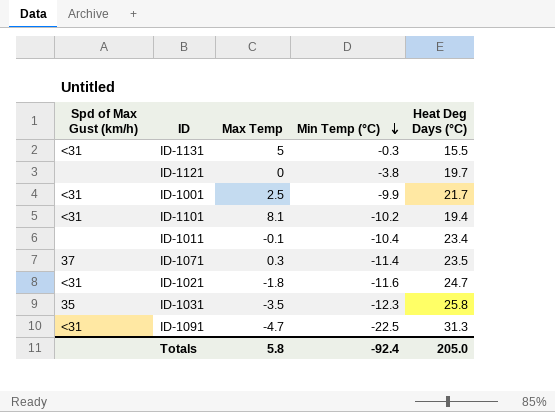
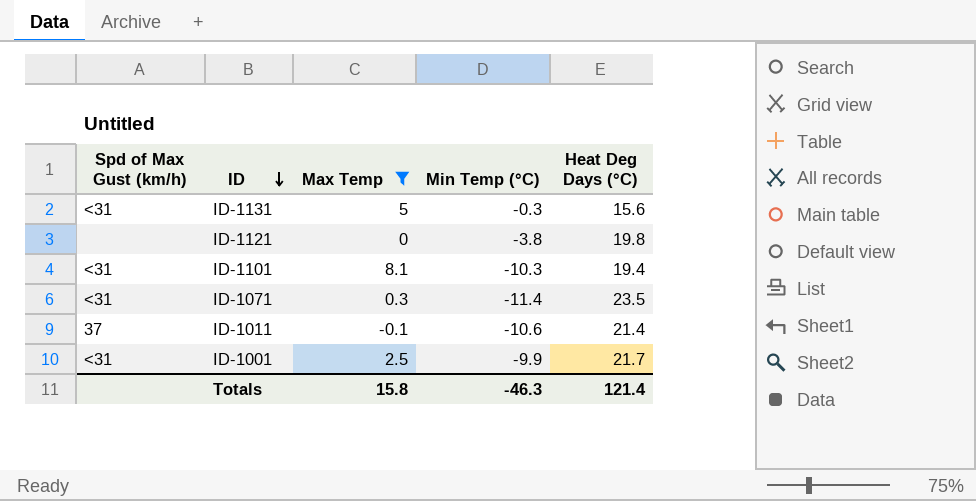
filter: none -> Max Temp >= -0.1
row order: Min Temp (°C) descending -> ID descending
ID-1131 | Heat Deg Days (°C): 15.5 -> 15.6
ID-1121 | Heat Deg Days (°C): 19.7 -> 19.8
ID-1101 | Min Temp (°C): -10.2 -> -10.3
ID-1071 | Spd of Max Gust (km/h): 37 -> <31
ID-1011 | Spd of Max Gust (km/h): none -> 37
ID-1011 | Min Temp (°C): -10.4 -> -10.6
ID-1011 | Heat Deg Days (°C): 23.4 -> 21.4
Totals | Max Temp: 5.8 -> 15.8
Totals | Min Temp (°C): -92.4 -> -46.3
Totals | Heat Deg Days (°C): 205.0 -> 121.4

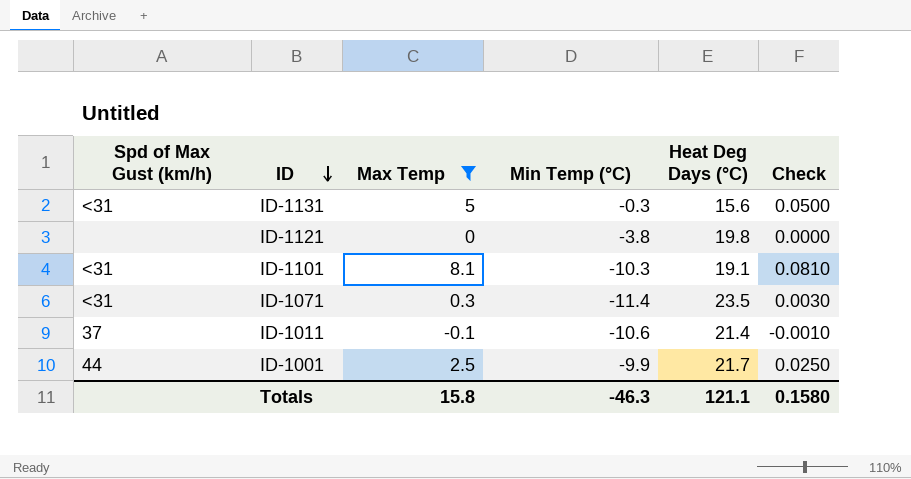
column Check | formula: none -> [Max Temp] * 0.01
ID-1101 | Heat Deg Days (°C): 19.4 -> 19.1
ID-1001 | Spd of Max Gust (km/h): <31 -> 44
Totals | Heat Deg Days (°C): 121.4 -> 121.1

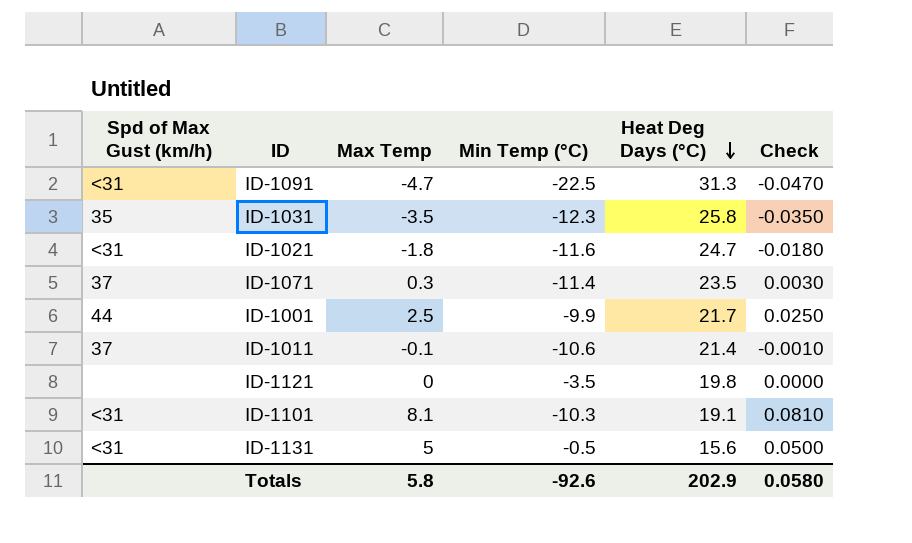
filter: Max Temp >= -0.1 -> none
row order: ID descending -> Heat Deg Days (°C) descending
ID-1071 | Spd of Max Gust (km/h): <31 -> 37
ID-1121 | Min Temp (°C): -3.8 -> -3.5
ID-1131 | Min Temp (°C): -0.3 -> -0.5
Totals | Max Temp: 15.8 -> 5.8
Totals | Min Temp (°C): -46.3 -> -92.6
Totals | Heat Deg Days (°C): 121.1 -> 202.9
Totals | Check: 0.1580 -> 0.0580

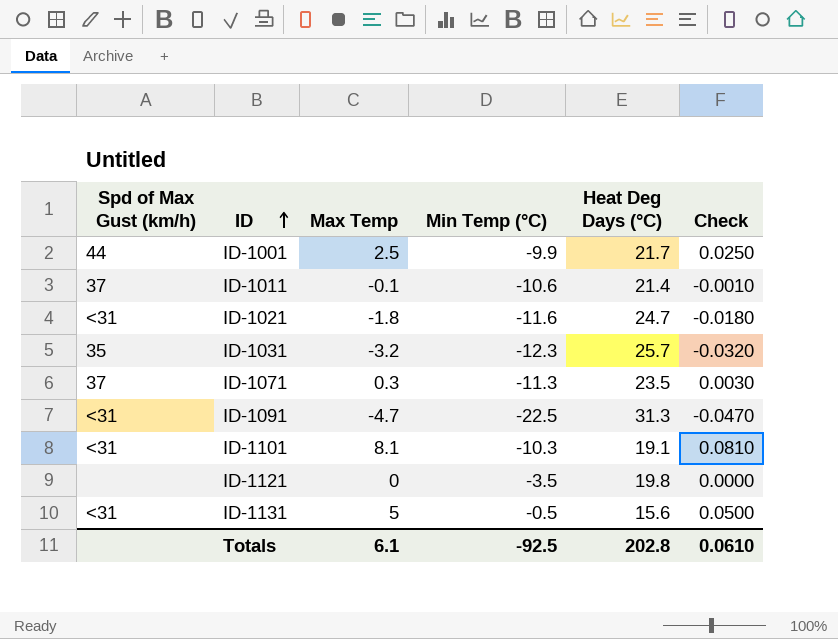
row order: Heat Deg Days (°C) descending -> ID ascending
ID-1031 | Max Temp: -3.5 -> -3.2
ID-1031 | Heat Deg Days (°C): 25.8 -> 25.7
ID-1031 | Check: -0.0350 -> -0.0320
ID-1071 | Min Temp (°C): -11.4 -> -11.3
Totals | Max Temp: 5.8 -> 6.1
Totals | Min Temp (°C): -92.6 -> -92.5
Totals | Heat Deg Days (°C): 202.9 -> 202.8
Totals | Check: 0.0580 -> 0.0610

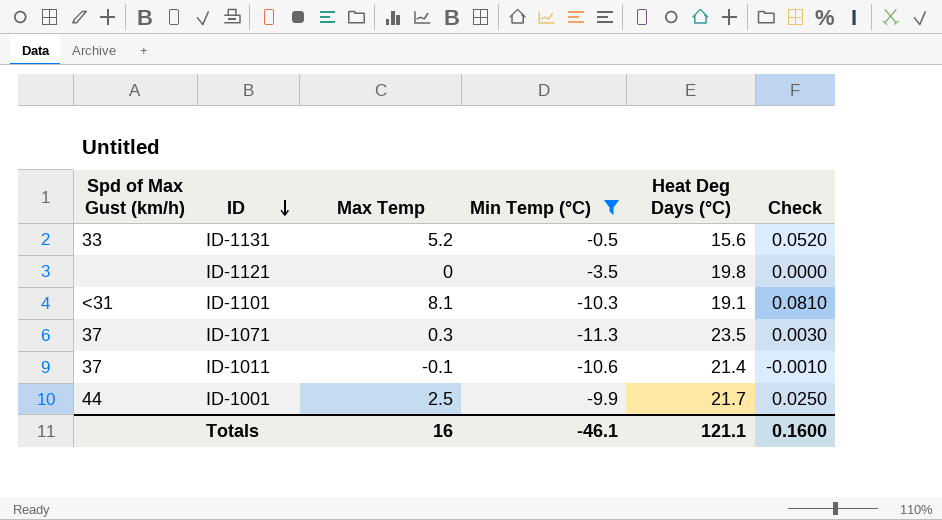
filter: none -> Min Temp (°C) >= -11.3
row order: ID ascending -> ID descending
ID-1131 | Spd of Max Gust (km/h): <31 -> 33
ID-1131 | Max Temp: 5 -> 5.2
ID-1131 | Check: 0.0500 -> 0.0520
Totals | Max Temp: 6.1 -> 16
Totals | Min Temp (°C): -92.5 -> -46.1
Totals | Heat Deg Days (°C): 202.8 -> 121.1
Totals | Check: 0.0610 -> 0.1600

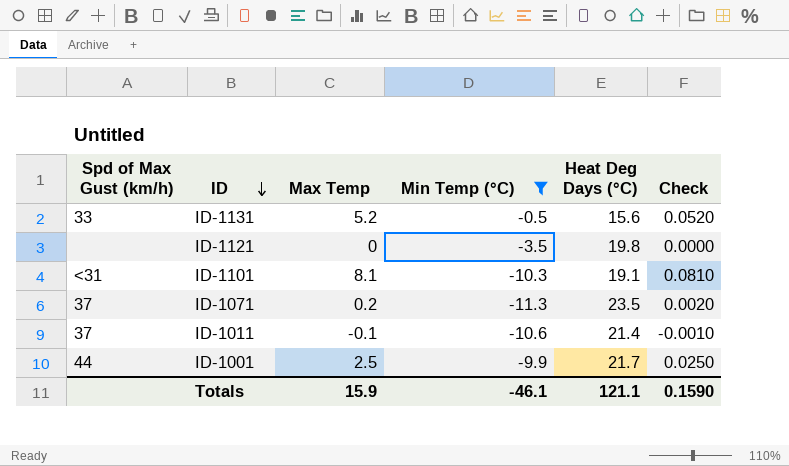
ID-1071 | Max Temp: 0.3 -> 0.2
ID-1071 | Check: 0.0030 -> 0.0020
Totals | Max Temp: 16 -> 15.9
Totals | Check: 0.1600 -> 0.1590

